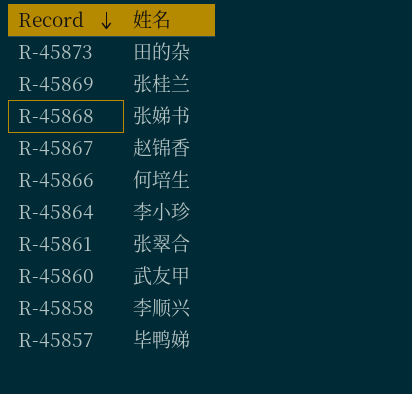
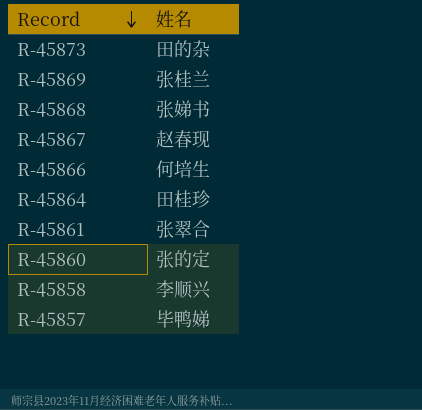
R-45867 | 姓名: 赵锦香 -> 赵春现
R-45864 | 姓名: 李小珍 -> 田桂珍
R-45860 | 姓名: 武友甲 -> 张的定

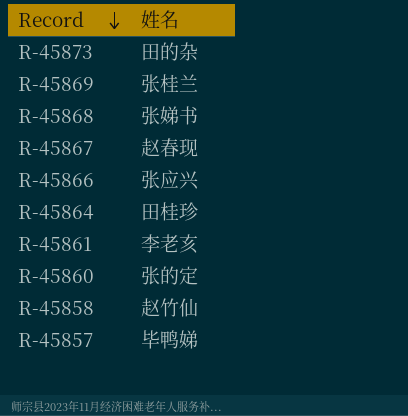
R-45866 | 姓名: 何培生 -> 张应兴
R-45861 | 姓名: 张翠合 -> 李老亥
R-45858 | 姓名: 李顺兴 -> 赵竹仙

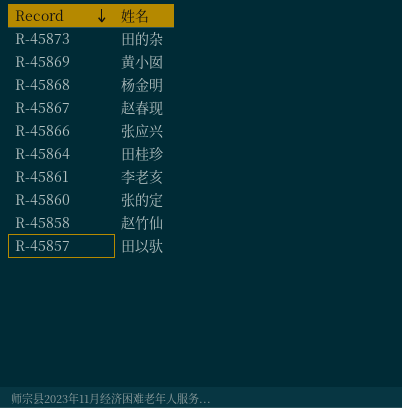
R-45869 | 姓名: 张桂兰 -> 黄小囡
R-45868 | 姓名: 张娣书 -> 杨金明
R-45857 | 姓名: 毕鸭娣 -> 田以驮

